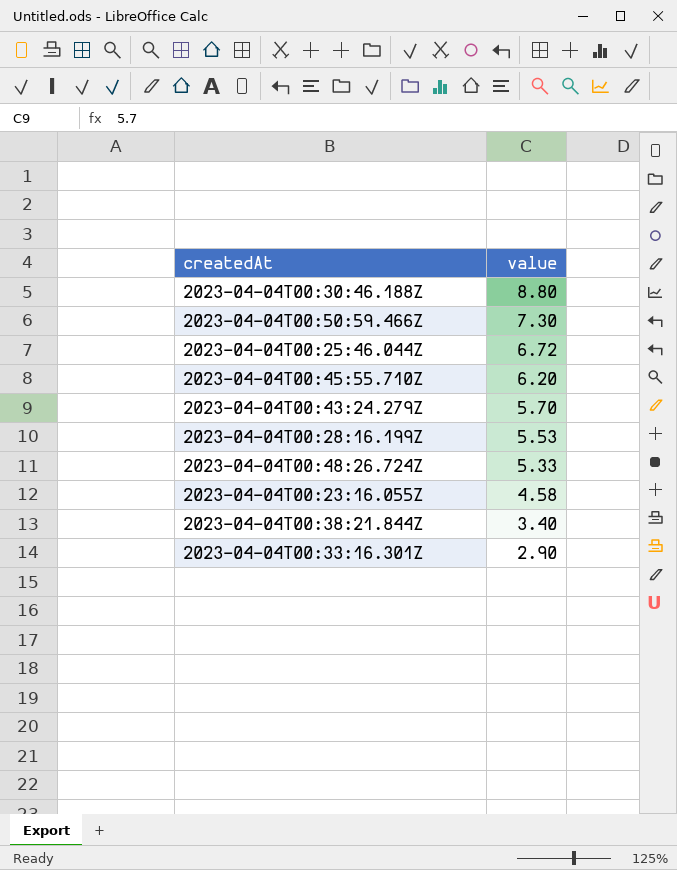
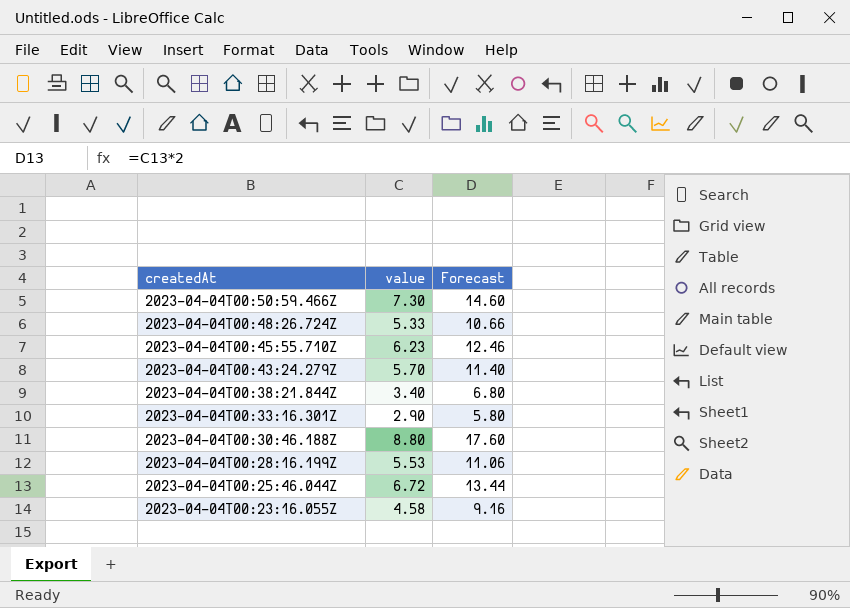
row order: value descending -> createdAt descending
column Forecast | formula: none -> [value] * 2
2023-04-04T00:45:55.710Z | value: 6.20 -> 6.23

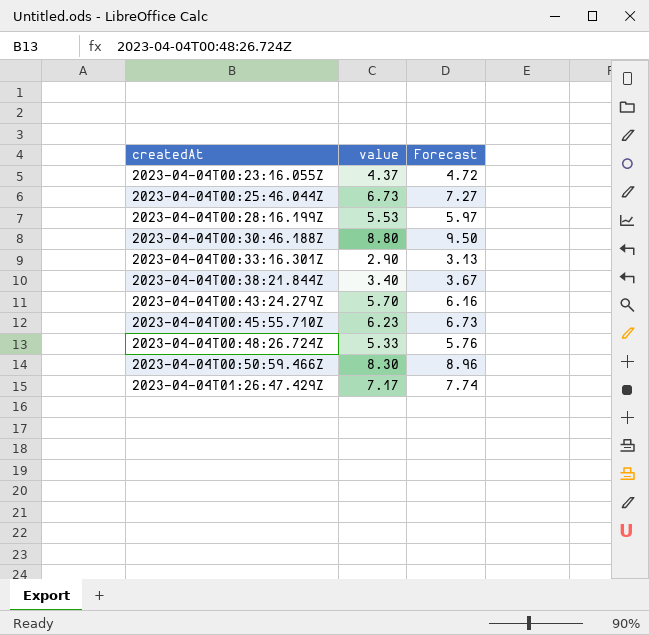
row order: createdAt descending -> createdAt ascending
column Forecast | formula: [value] * 2 -> [value] * 1.08
2023-04-04T00:23:16.055Z | value: 4.58 -> 4.37
2023-04-04T00:25:46.044Z | value: 6.72 -> 6.73
2023-04-04T00:50:59.466Z | value: 7.30 -> 8.30
row 2023-04-04T01:26:47.429Z: none -> 7.17 | 7.74

